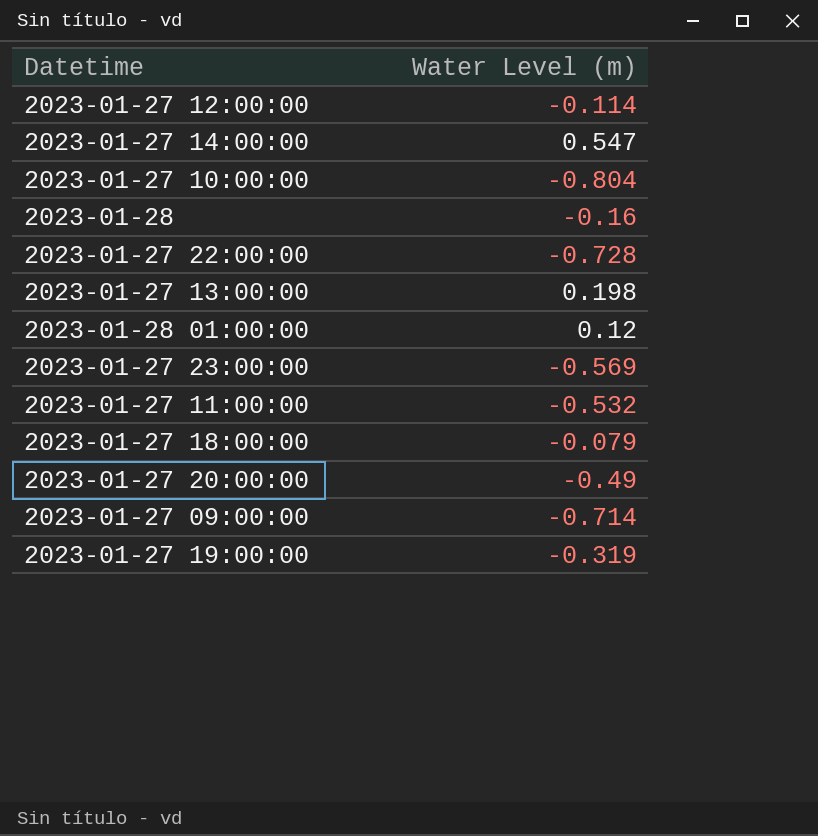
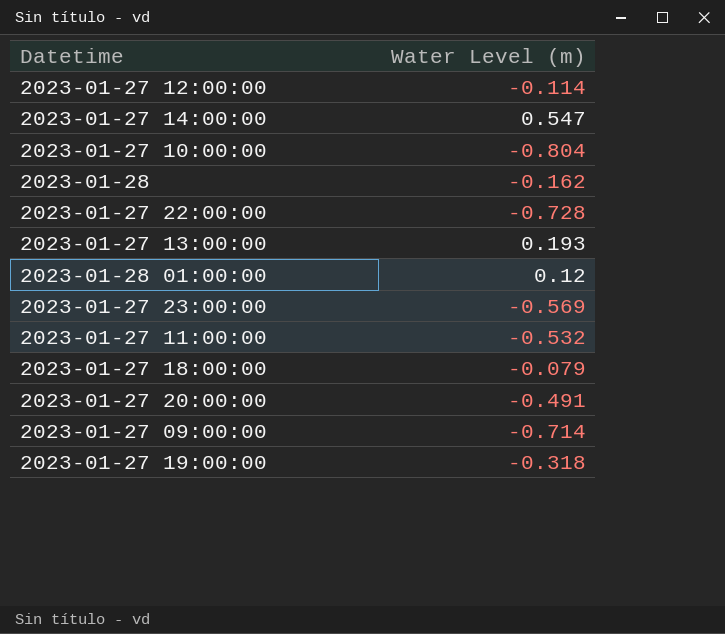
2023-01-28 | Water Level (m): -0.16 -> -0.162
2023-01-27 13:00:00 | Water Level (m): 0.198 -> 0.193
2023-01-27 20:00:00 | Water Level (m): -0.49 -> -0.491
2023-01-27 19:00:00 | Water Level (m): -0.319 -> -0.318

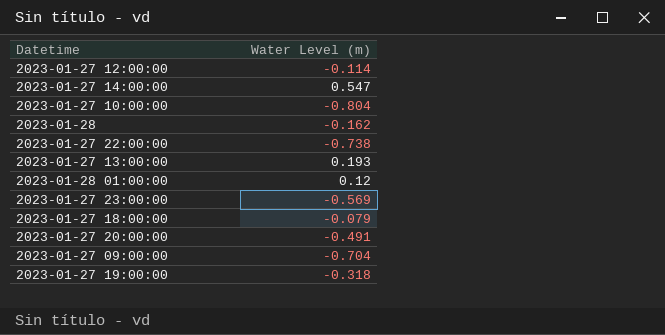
row 2023-01-27 11:00:00: -0.532 -> none
2023-01-27 22:00:00 | Water Level (m): -0.728 -> -0.738
2023-01-27 09:00:00 | Water Level (m): -0.714 -> -0.704

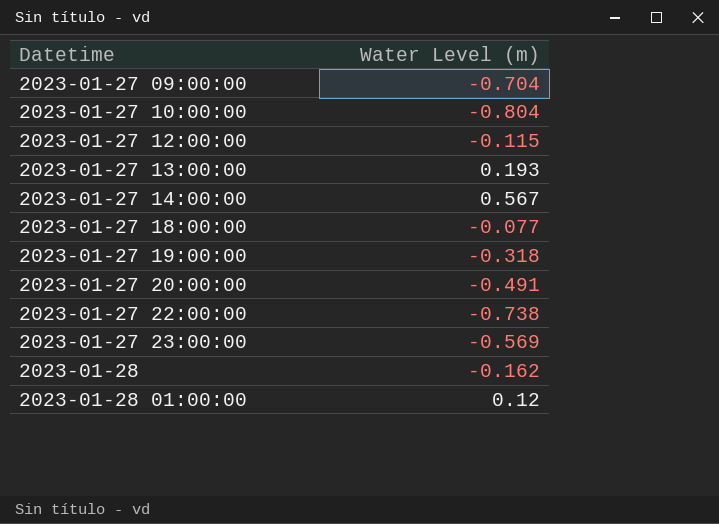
row order: none -> Datetime ascending
2023-01-27 12:00:00 | Water Level (m): -0.114 -> -0.115
2023-01-27 14:00:00 | Water Level (m): 0.547 -> 0.567
2023-01-27 18:00:00 | Water Level (m): -0.079 -> -0.077

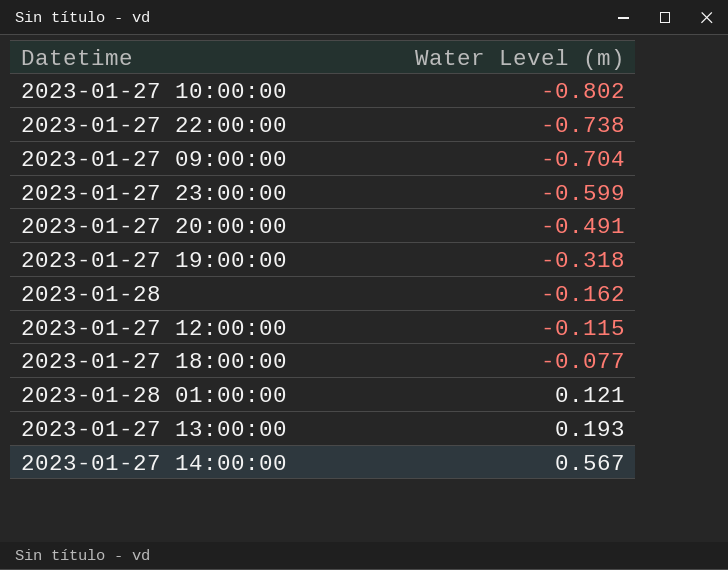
row order: Datetime ascending -> Water Level (m) ascending
2023-01-27 10:00:00 | Water Level (m): -0.804 -> -0.802
2023-01-27 23:00:00 | Water Level (m): -0.569 -> -0.599
2023-01-28 01:00:00 | Water Level (m): 0.12 -> 0.121

